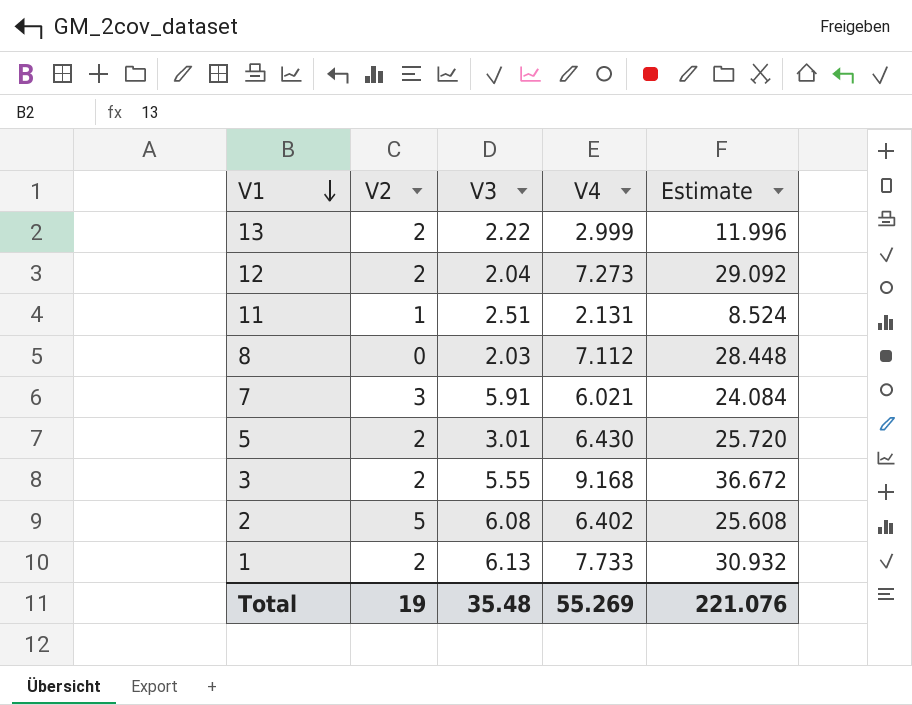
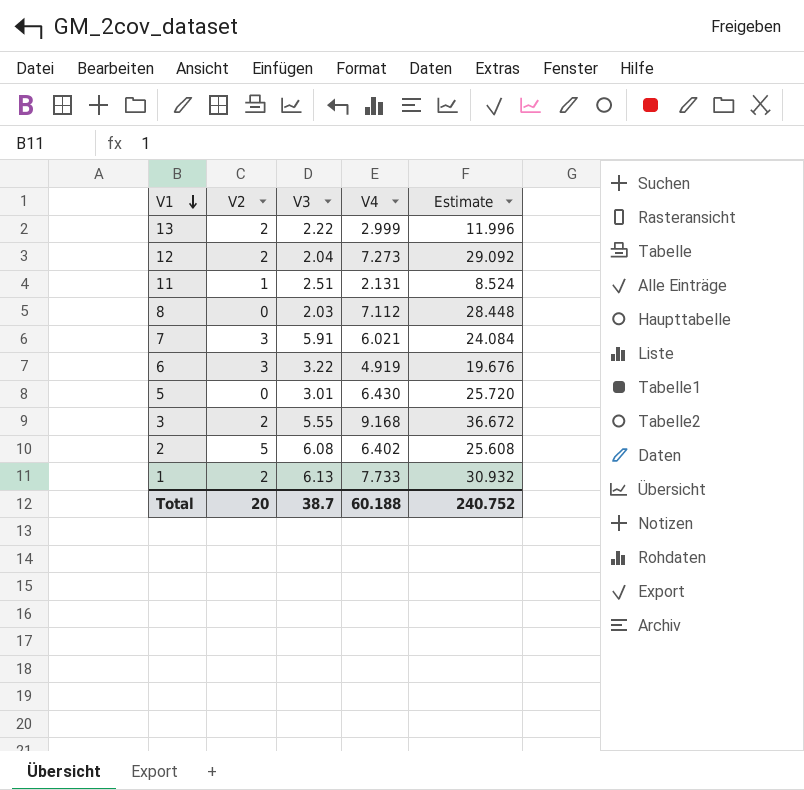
row 6: none -> 3 | 3.22 | 4.919 | 19.676
5 | V2: 2 -> 0
Total | V2: 19 -> 20
Total | V3: 35.48 -> 38.7
Total | V4: 55.269 -> 60.188
Total | Estimate: 221.076 -> 240.752

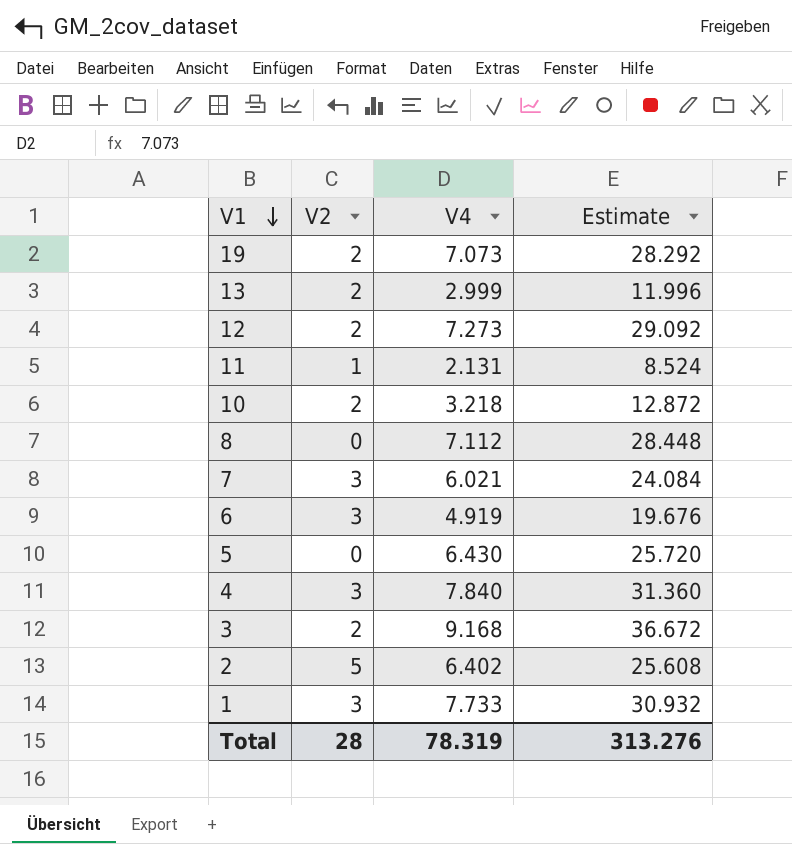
column V3 | position: 3 -> none
row 19: none -> 2 | 7.073 | 28.292
row 10: none -> 2 | 3.218 | 12.872
row 4: none -> 3 | 7.840 | 31.360
1 | V2: 2 -> 3
Total | V2: 20 -> 28
Total | V4: 60.188 -> 78.319
Total | Estimate: 240.752 -> 313.276

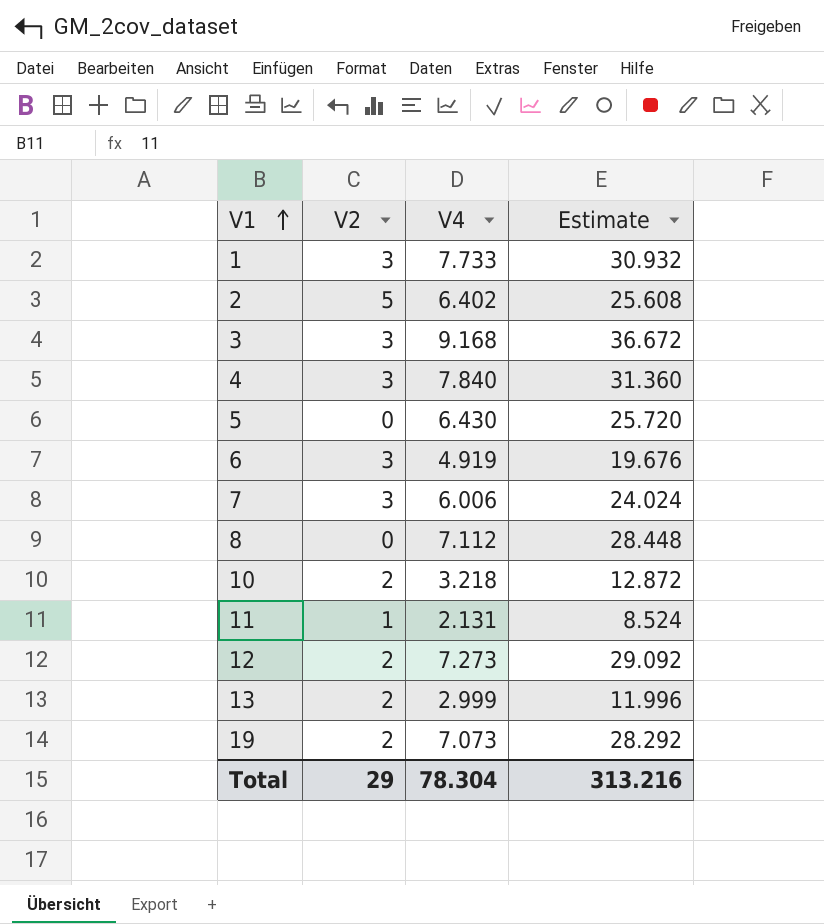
row order: V1 descending -> V1 ascending
3 | V2: 2 -> 3
7 | V4: 6.021 -> 6.006
7 | Estimate: 24.084 -> 24.024
Total | V2: 28 -> 29
Total | V4: 78.319 -> 78.304
Total | Estimate: 313.276 -> 313.216

